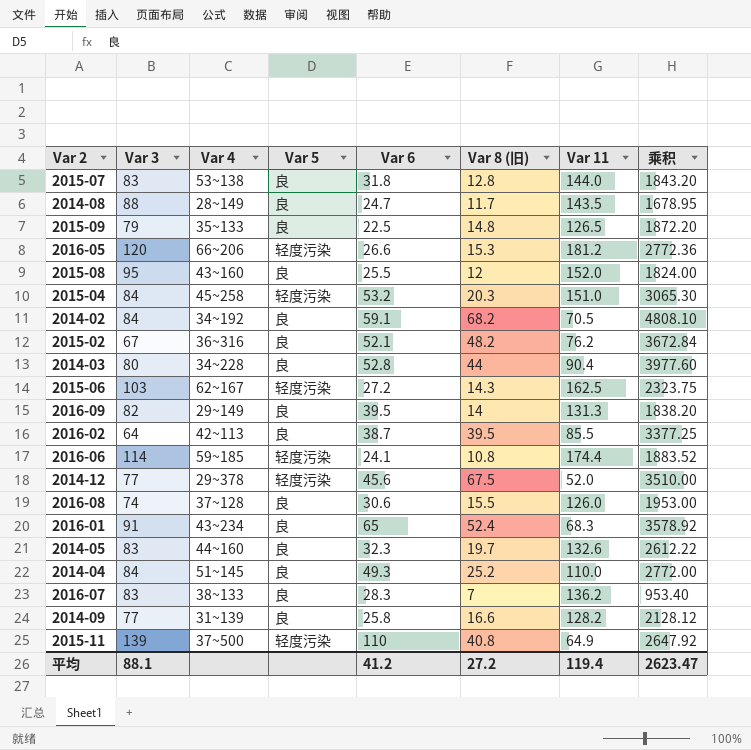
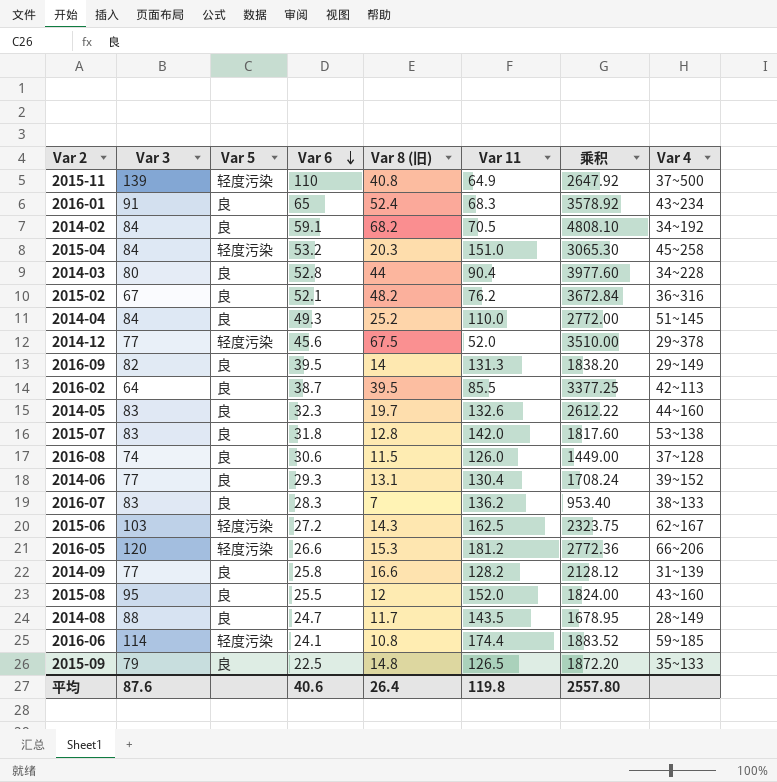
row order: none -> Var 6 descending
column Var 4 | position: 3 -> 8
2015-07 | Var 11: 144.0 -> 142.0
2015-07 | 乘积: 1843.20 -> 1817.60
2016-08 | Var 8 (旧): 15.5 -> 11.5
2016-08 | 乘积: 1953.00 -> 1449.00
row 2014-06: none -> 77 | 良 | 29.3 | 13.1 | 130.4 | 1708.24 | 39~152
平均 | Var 3: 88.1 -> 87.6
平均 | Var 6: 41.2 -> 40.6
平均 | Var 8 (旧): 27.2 -> 26.4
平均 | Var 11: 119.4 -> 119.8
平均 | 乘积: 2623.47 -> 2557.80

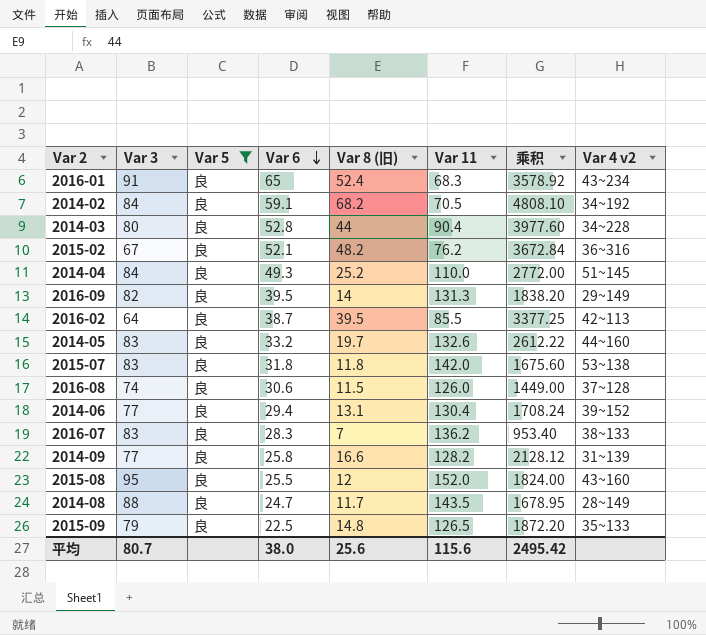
filter: none -> Var 5 = 良
column name: Var 4 -> Var 4 v2
2014-05 | Var 6: 32.3 -> 33.2
2015-07 | Var 8 (旧): 12.8 -> 11.8
2015-07 | 乘积: 1817.60 -> 1675.60
2014-06 | Var 6: 29.3 -> 29.4
平均 | Var 3: 87.6 -> 80.7
平均 | Var 6: 40.6 -> 38.0
平均 | Var 8 (旧): 26.4 -> 25.6
平均 | Var 11: 119.8 -> 115.6
平均 | 乘积: 2557.80 -> 2495.42

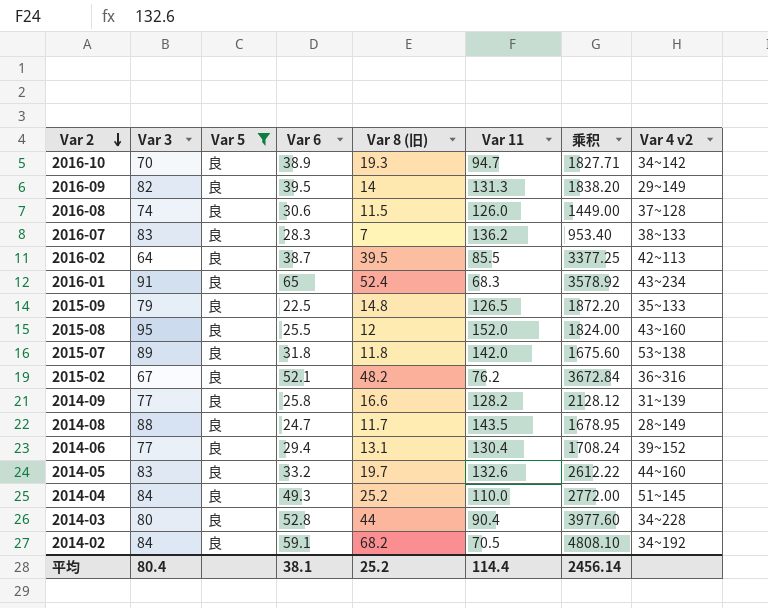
row order: Var 6 descending -> Var 2 descending
row 2016-10: none -> 70 | 良 | 38.9 | 19.3 | 94.7 | 1827.71 | 34~142
2015-07 | Var 3: 83 -> 89
平均 | Var 3: 80.7 -> 80.4
平均 | Var 6: 38.0 -> 38.1
平均 | Var 8 (旧): 25.6 -> 25.2
平均 | Var 11: 115.6 -> 114.4
平均 | 乘积: 2495.42 -> 2456.14

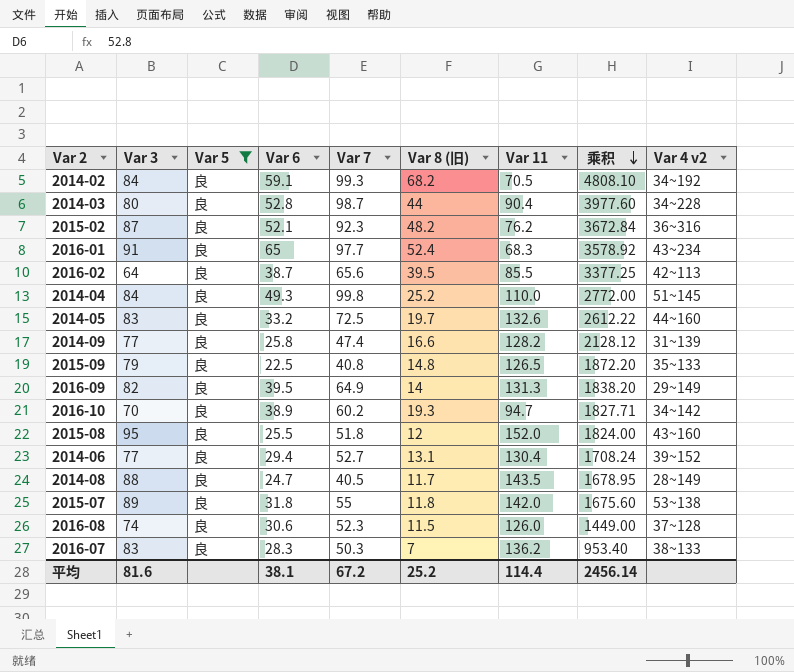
row order: Var 2 descending -> 乘积 descending
column Var 7 | position: none -> 5
2015-02 | Var 3: 67 -> 87
平均 | Var 3: 80.4 -> 81.6

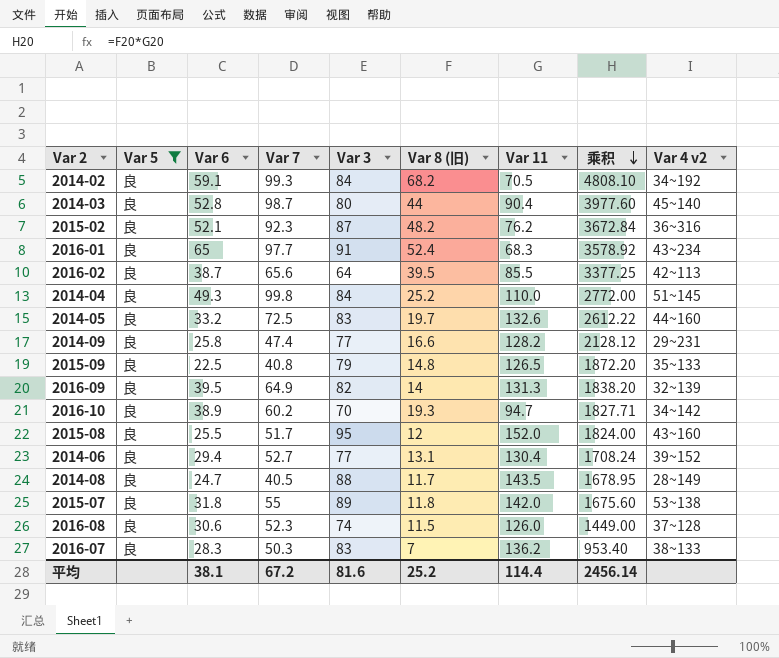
column Var 3 | position: 2 -> 5
2014-03 | Var 4 v2: 34~228 -> 45~140
2014-09 | Var 4 v2: 31~139 -> 29~231
2016-09 | Var 4 v2: 29~149 -> 32~139
2015-08 | Var 7: 51.8 -> 51.7

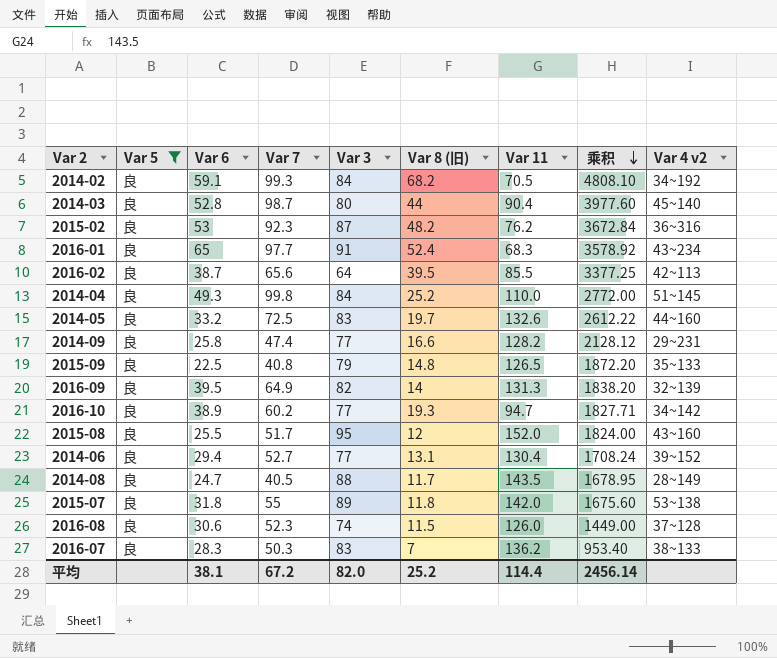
2015-02 | Var 6: 52.1 -> 53
2016-10 | Var 3: 70 -> 77
平均 | Var 3: 81.6 -> 82.0

